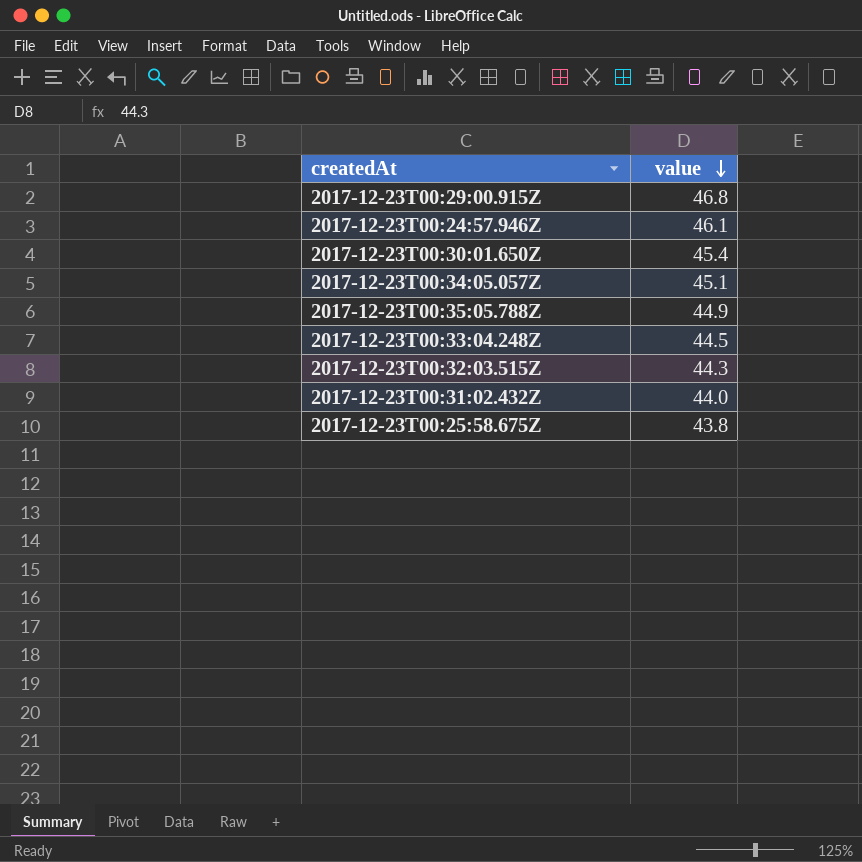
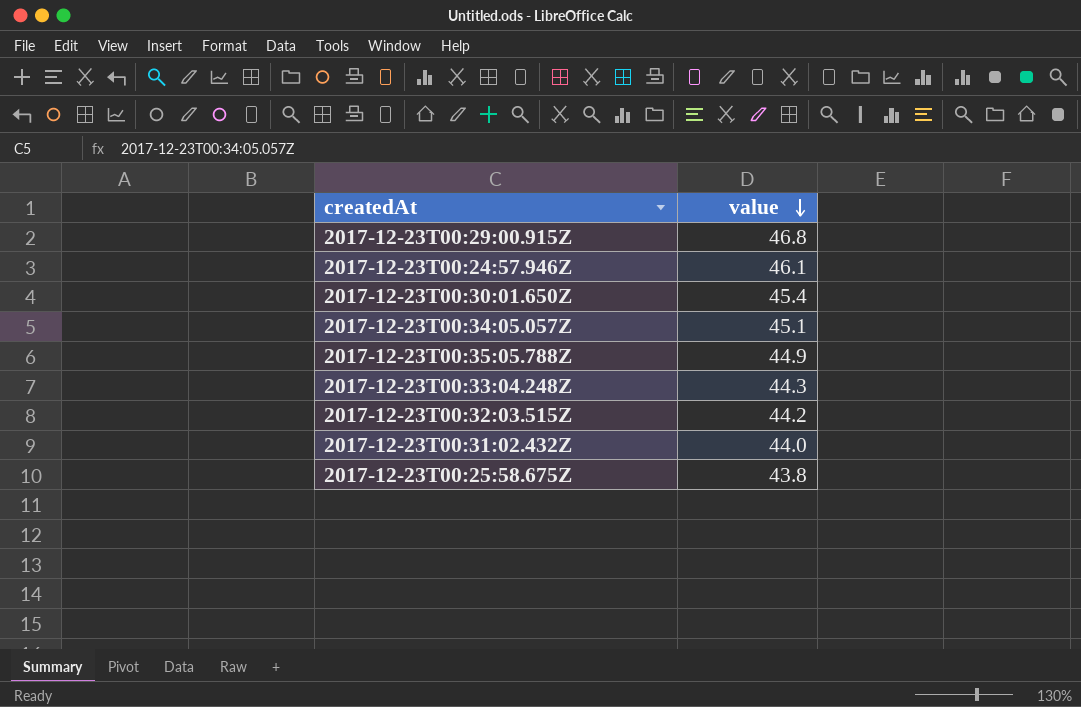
2017-12-23T00:33:04.248Z | value: 44.5 -> 44.3
2017-12-23T00:32:03.515Z | value: 44.3 -> 44.2

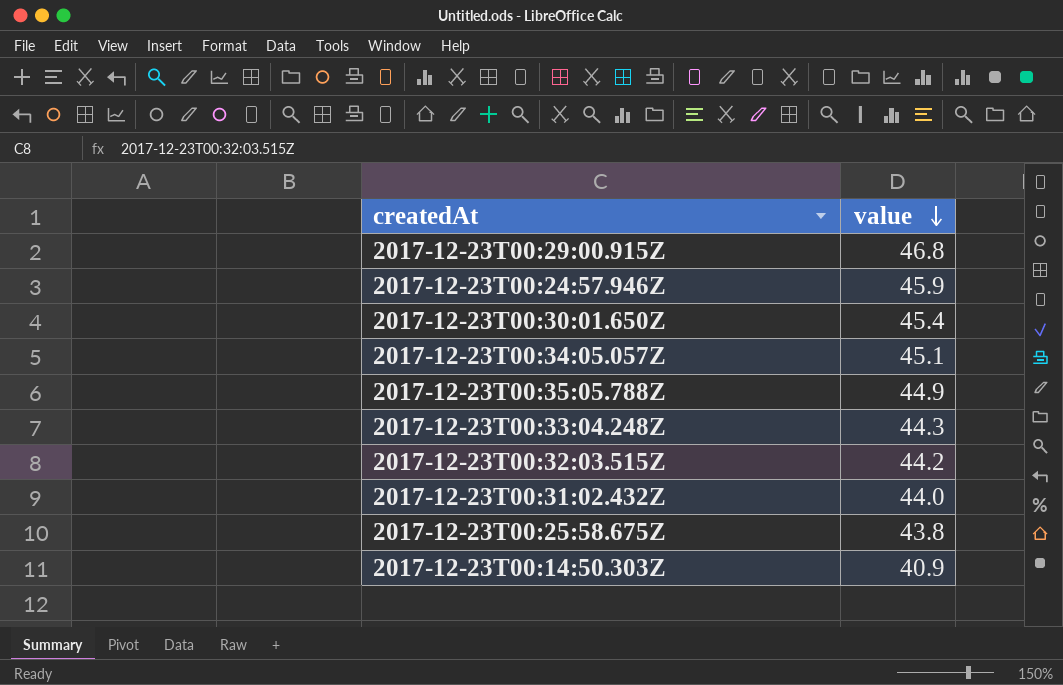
2017-12-23T00:24:57.946Z | value: 46.1 -> 45.9
row 2017-12-23T00:14:50.303Z: none -> 40.9

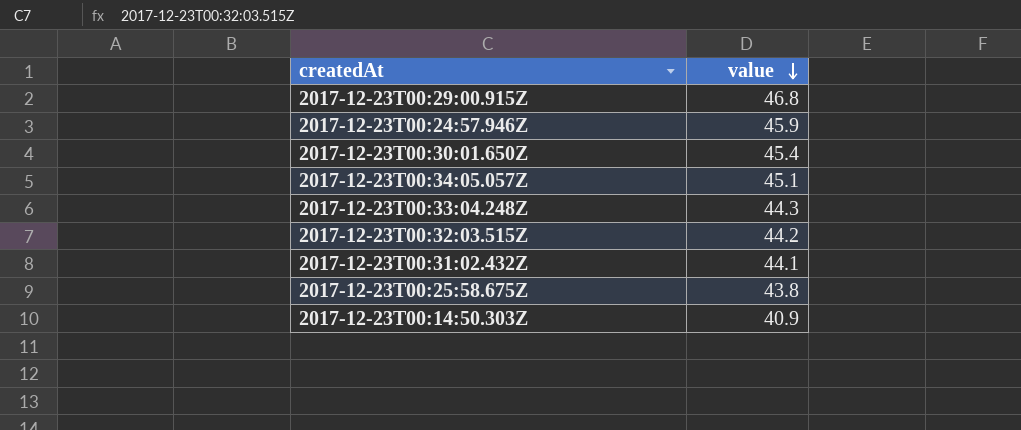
row 2017-12-23T00:35:05.788Z: 44.9 -> none
2017-12-23T00:31:02.432Z | value: 44.0 -> 44.1

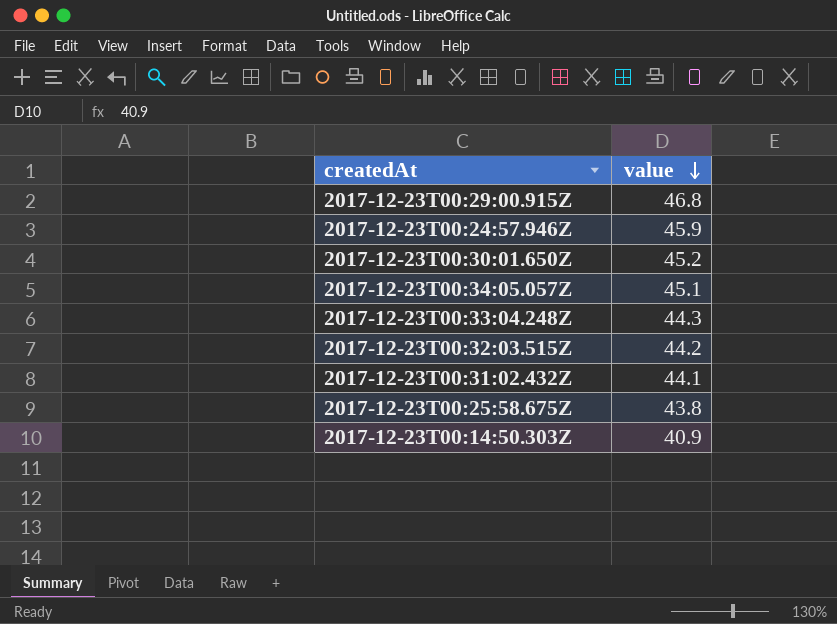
2017-12-23T00:30:01.650Z | value: 45.4 -> 45.2

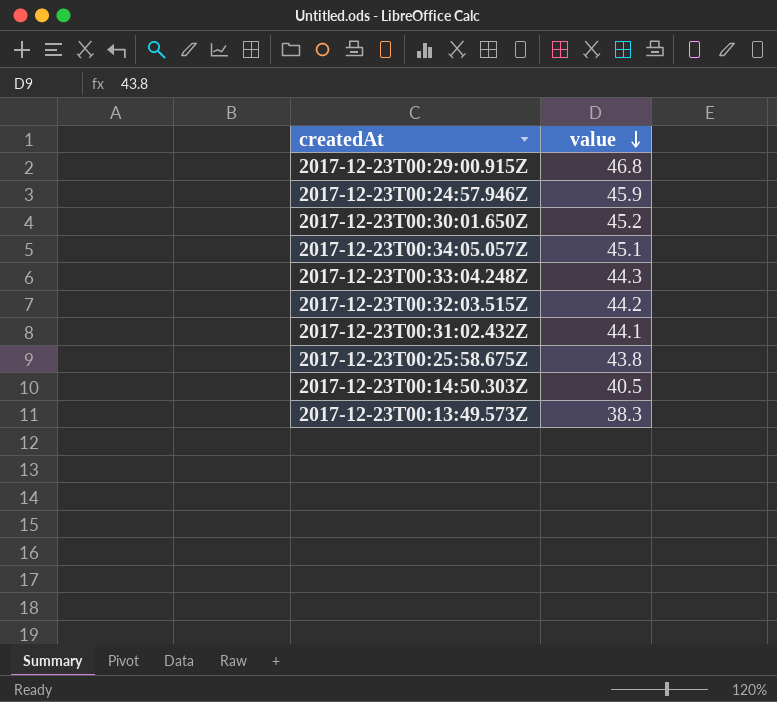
2017-12-23T00:14:50.303Z | value: 40.9 -> 40.5
row 2017-12-23T00:13:49.573Z: none -> 38.3

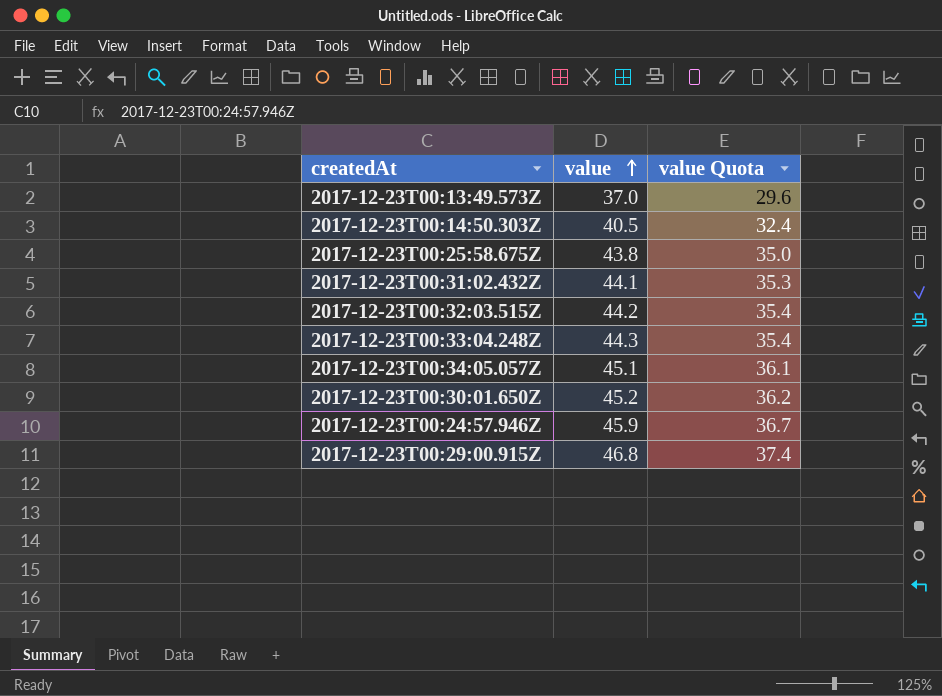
row order: value descending -> value ascending
column value Quota | formula: none -> [value] * 0.8
2017-12-23T00:13:49.573Z | value: 38.3 -> 37.0

